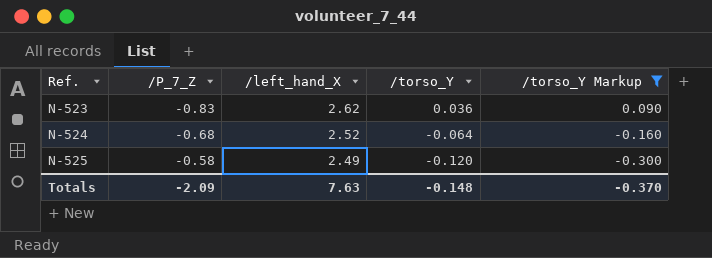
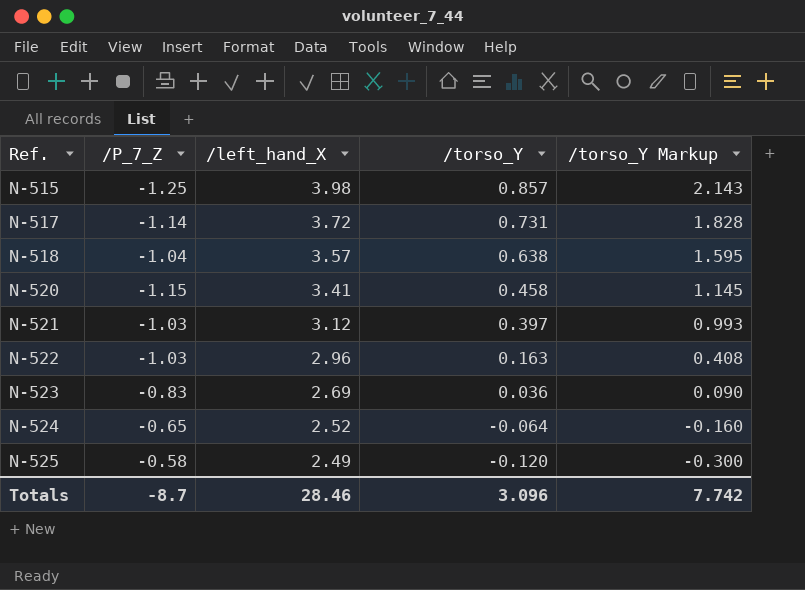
filter: /torso_Y Markup <= 0.090 -> none
N-523 | /left_hand_X: 2.62 -> 2.69
N-524 | /P_7_Z: -0.68 -> -0.65
Totals | /P_7_Z: -2.09 -> -8.7
Totals | /left_hand_X: 7.63 -> 28.46
Totals | /torso_Y: -0.148 -> 3.096
Totals | /torso_Y Markup: -0.370 -> 7.742

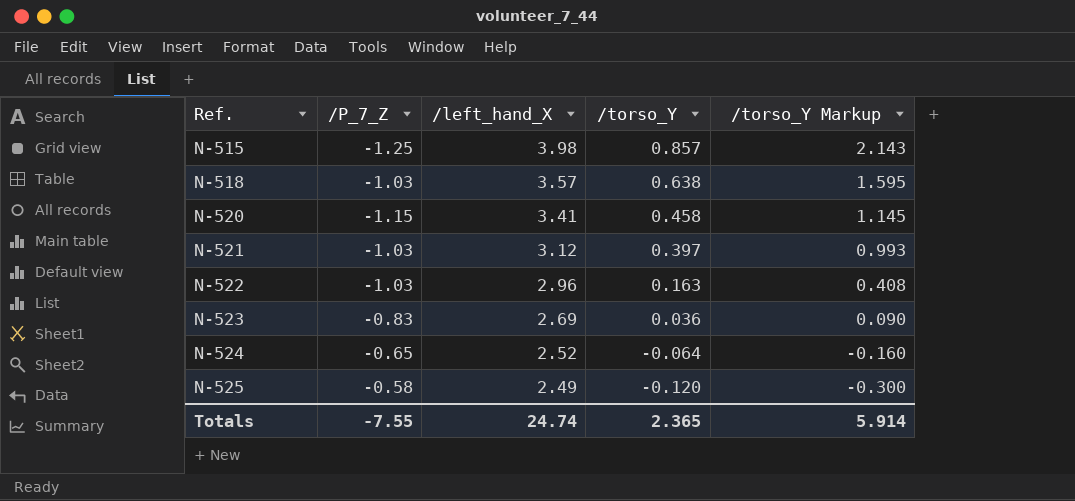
row N-517: -1.14 | 3.72 | 0.731 | 1.828 -> none
N-518 | /P_7_Z: -1.04 -> -1.03
Totals | /P_7_Z: -8.7 -> -7.55
Totals | /left_hand_X: 28.46 -> 24.74
Totals | /torso_Y: 3.096 -> 2.365
Totals | /torso_Y Markup: 7.742 -> 5.914

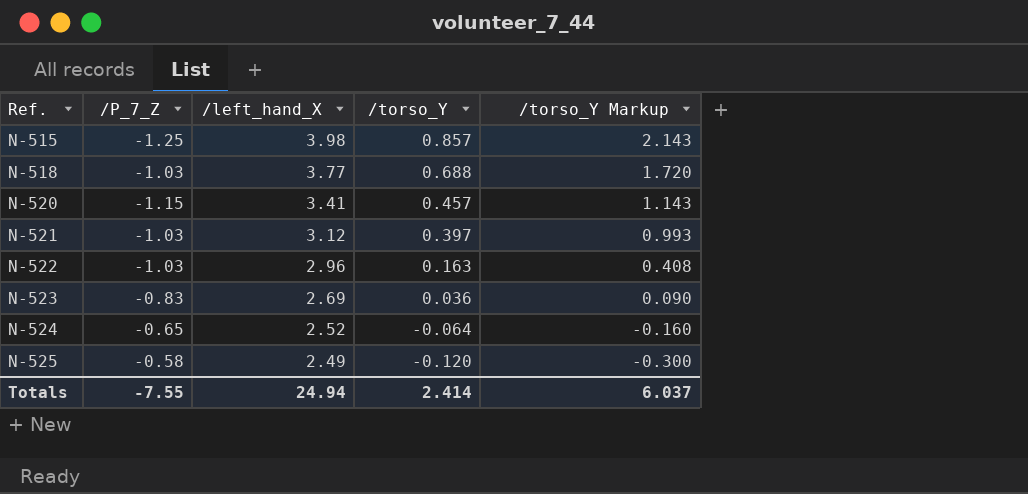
N-518 | /left_hand_X: 3.57 -> 3.77
N-518 | /torso_Y: 0.638 -> 0.688
N-518 | /torso_Y Markup: 1.595 -> 1.720
N-520 | /torso_Y: 0.458 -> 0.457
N-520 | /torso_Y Markup: 1.145 -> 1.143
Totals | /left_hand_X: 24.74 -> 24.94
Totals | /torso_Y: 2.365 -> 2.414
Totals | /torso_Y Markup: 5.914 -> 6.037

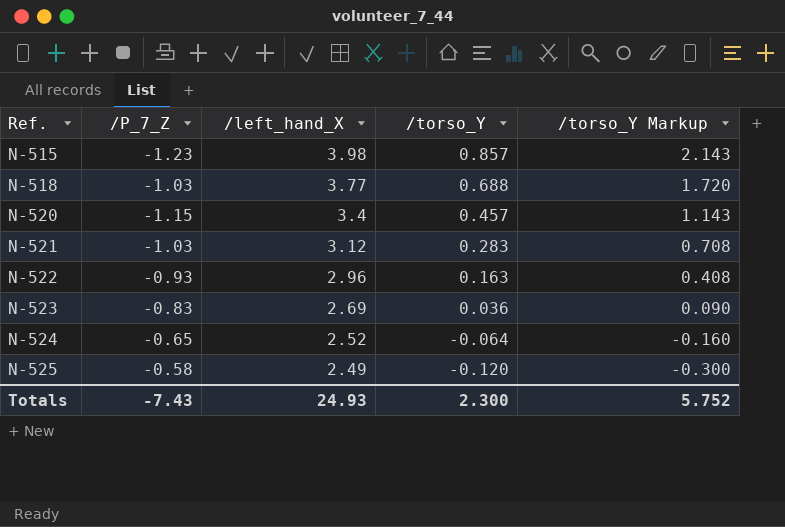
N-515 | /P_7_Z: -1.25 -> -1.23
N-520 | /left_hand_X: 3.41 -> 3.4
N-521 | /torso_Y: 0.397 -> 0.283
N-521 | /torso_Y Markup: 0.993 -> 0.708
N-522 | /P_7_Z: -1.03 -> -0.93
Totals | /P_7_Z: -7.55 -> -7.43
Totals | /left_hand_X: 24.94 -> 24.93
Totals | /torso_Y: 2.414 -> 2.300
Totals | /torso_Y Markup: 6.037 -> 5.752

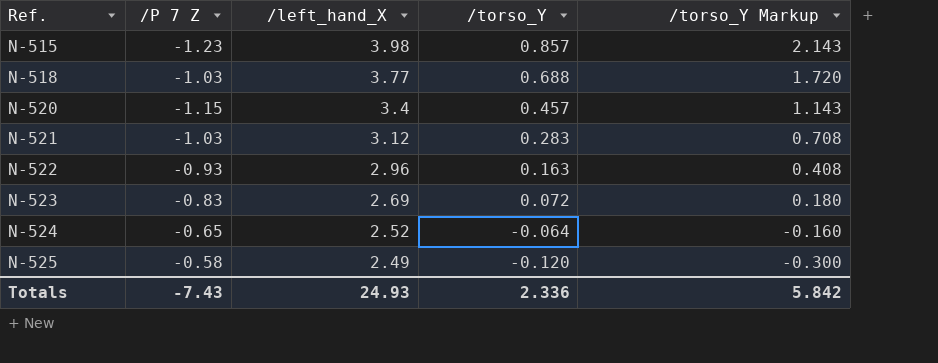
column name: /P_7_Z -> /P 7 Z
N-523 | /torso_Y: 0.036 -> 0.072
N-523 | /torso_Y Markup: 0.090 -> 0.180
Totals | /torso_Y: 2.300 -> 2.336
Totals | /torso_Y Markup: 5.752 -> 5.842

